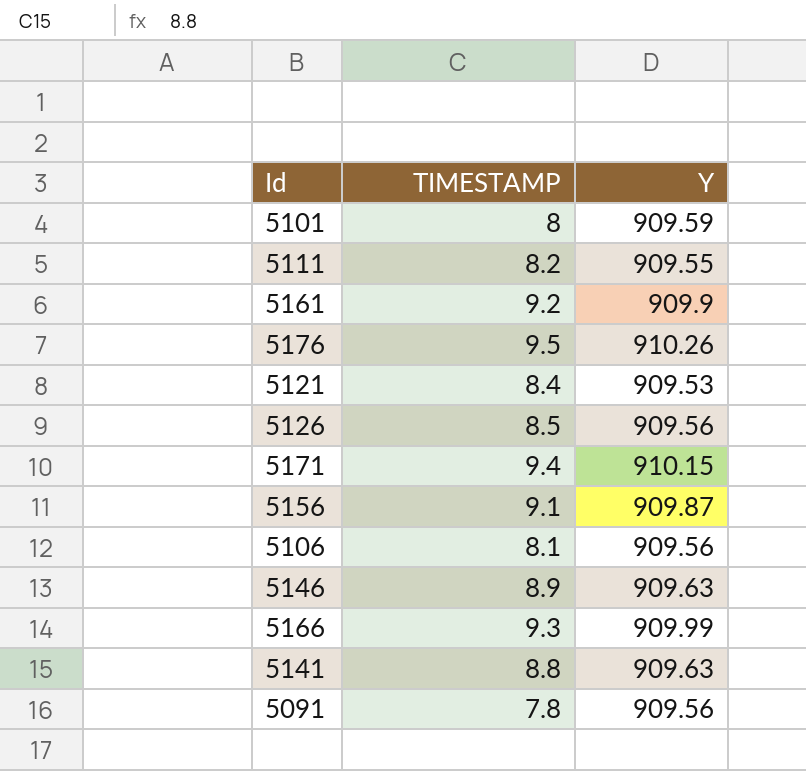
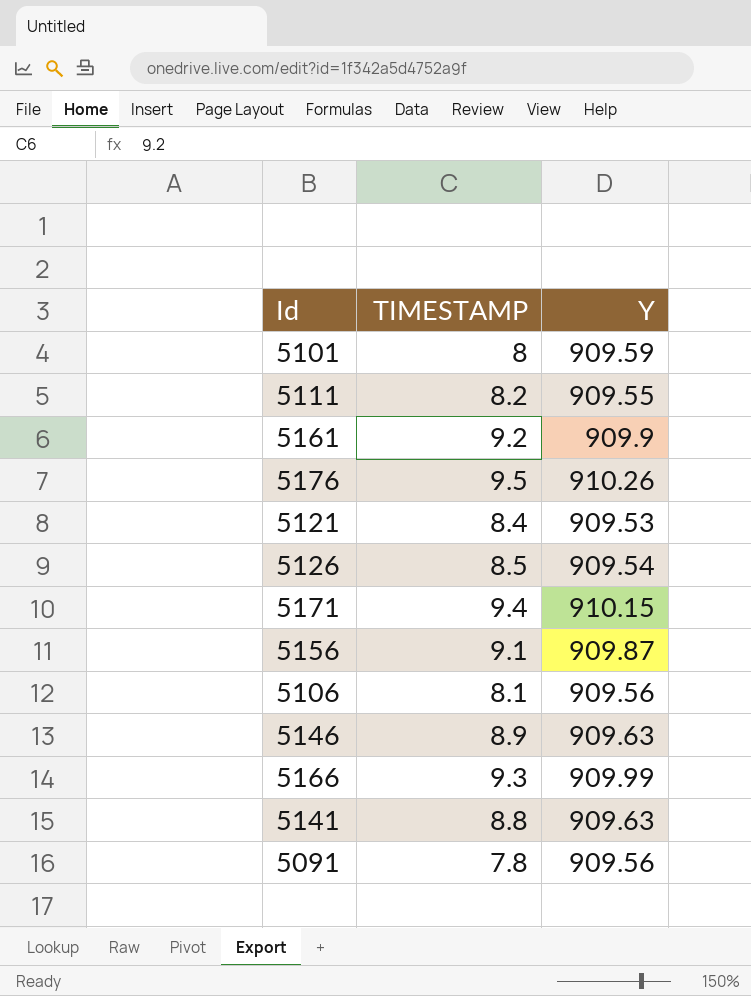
5126 | Y: 909.56 -> 909.54

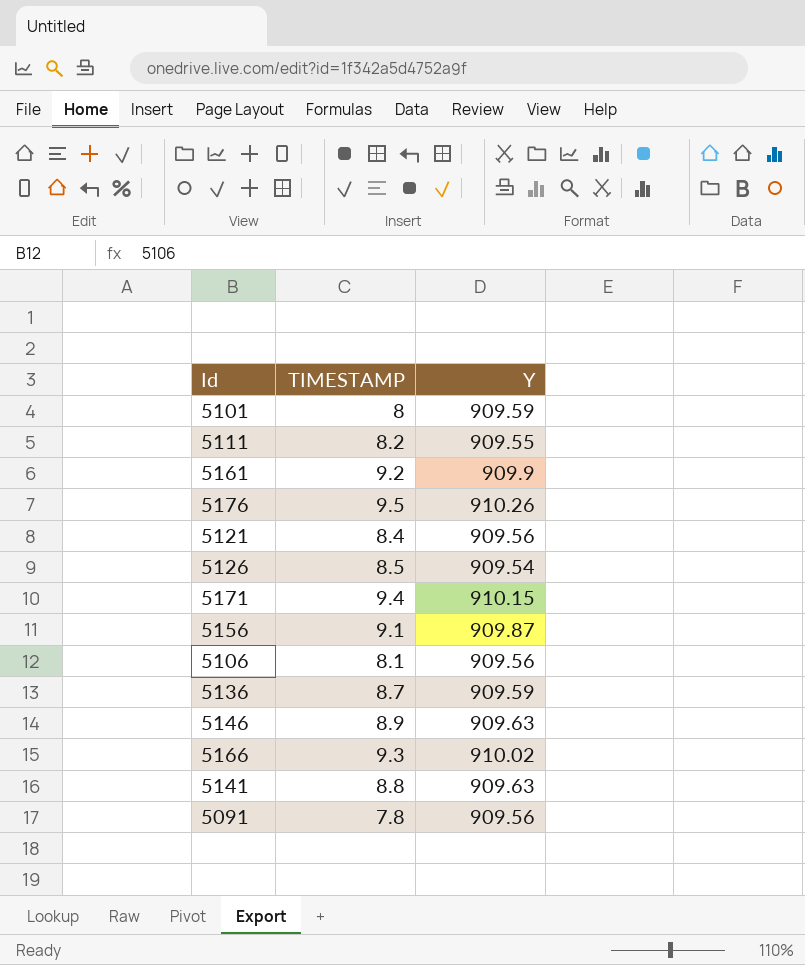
5121 | Y: 909.53 -> 909.56
row 5136: none -> 8.7 | 909.59
5166 | Y: 909.99 -> 910.02

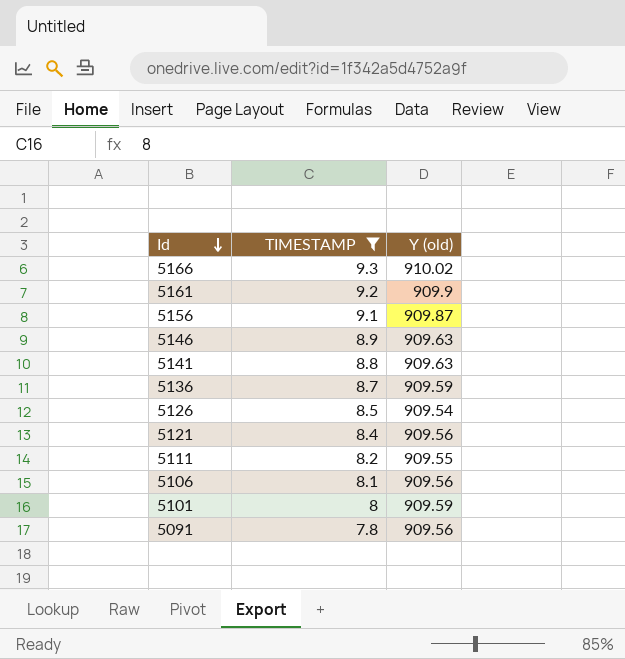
filter: none -> TIMESTAMP <= 9.3
row order: none -> Id descending
column name: Y -> Y (old)

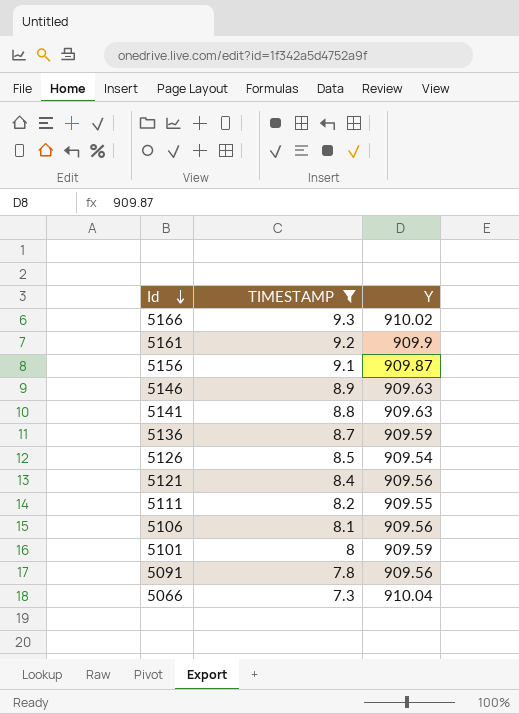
column name: Y (old) -> Y
row 5066: none -> 7.3 | 910.04

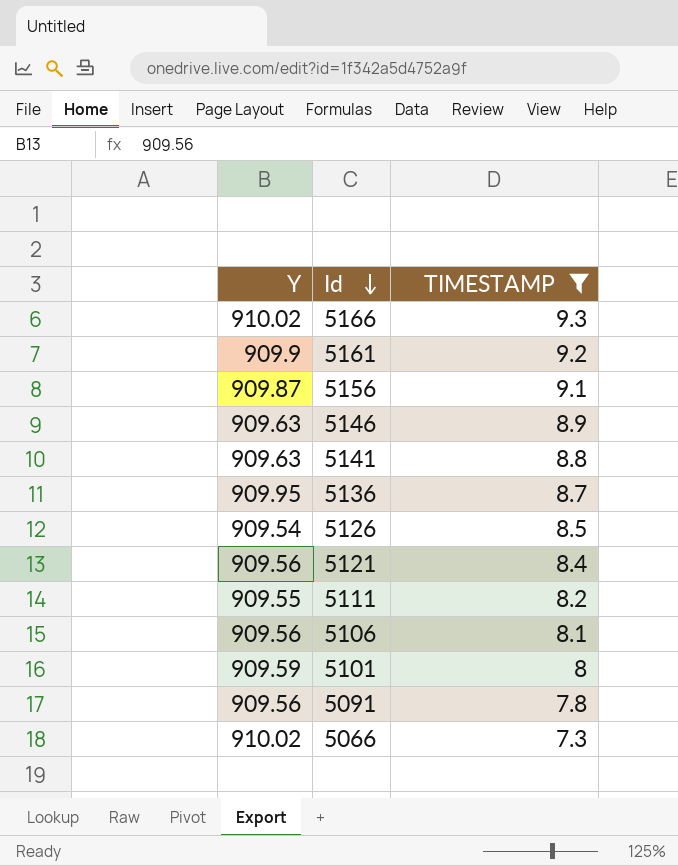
column Y | position: 3 -> 1
5136 | Y: 909.59 -> 909.95
5066 | Y: 910.04 -> 910.02

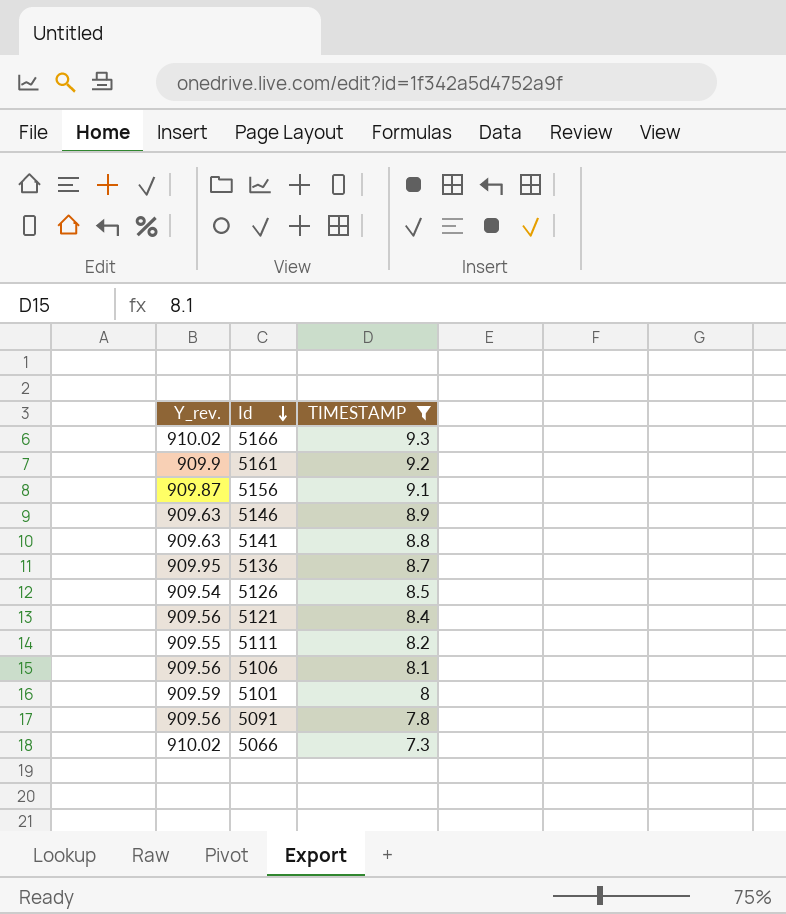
column name: Y -> Y_rev.

